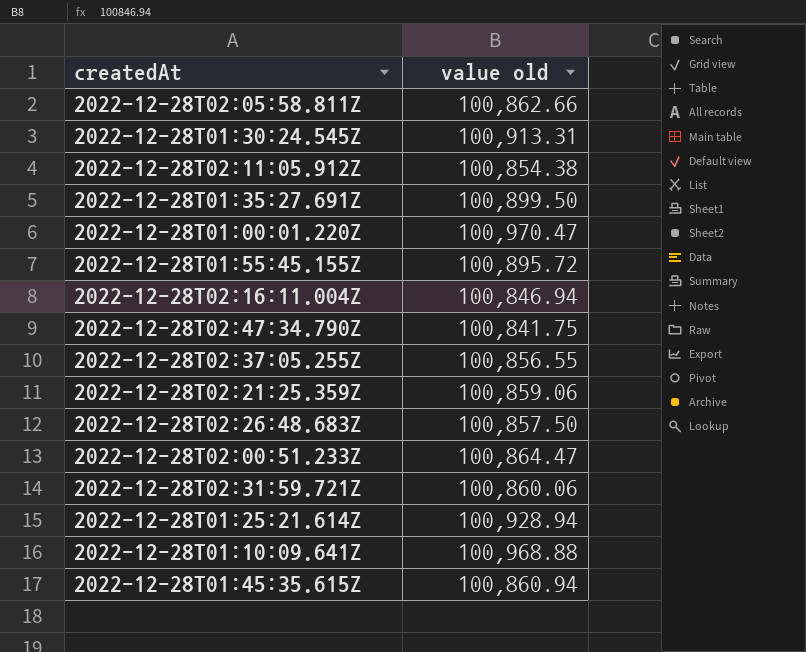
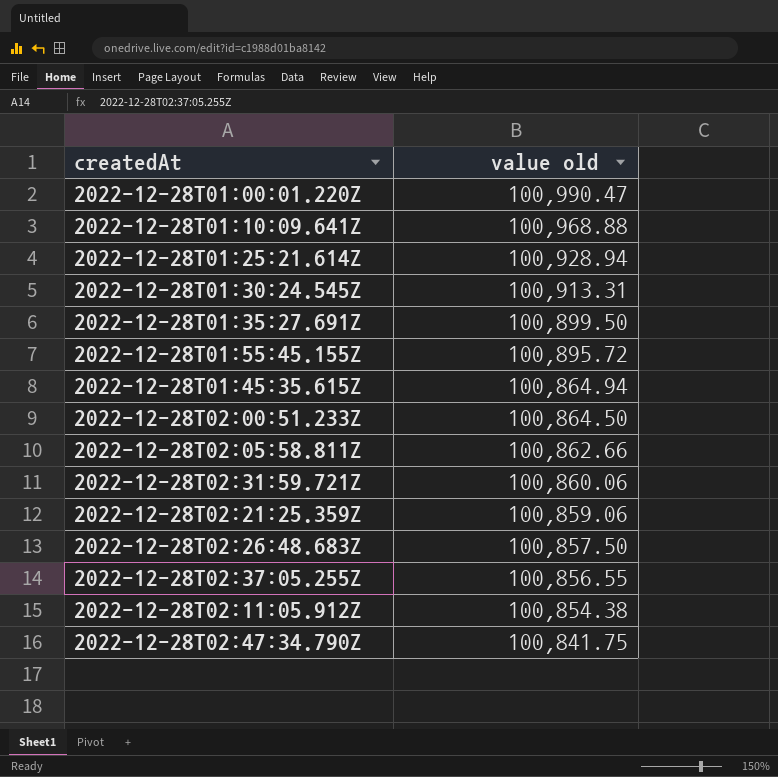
row order: none -> value old descending
row 2022-12-28T02:16:11.004Z: 100,846.94 -> none
2022-12-28T01:00:01.220Z | value old: 100,970.47 -> 100,990.47
2022-12-28T01:45:35.615Z | value old: 100,860.94 -> 100,864.94
2022-12-28T02:00:51.233Z | value old: 100,864.47 -> 100,864.50

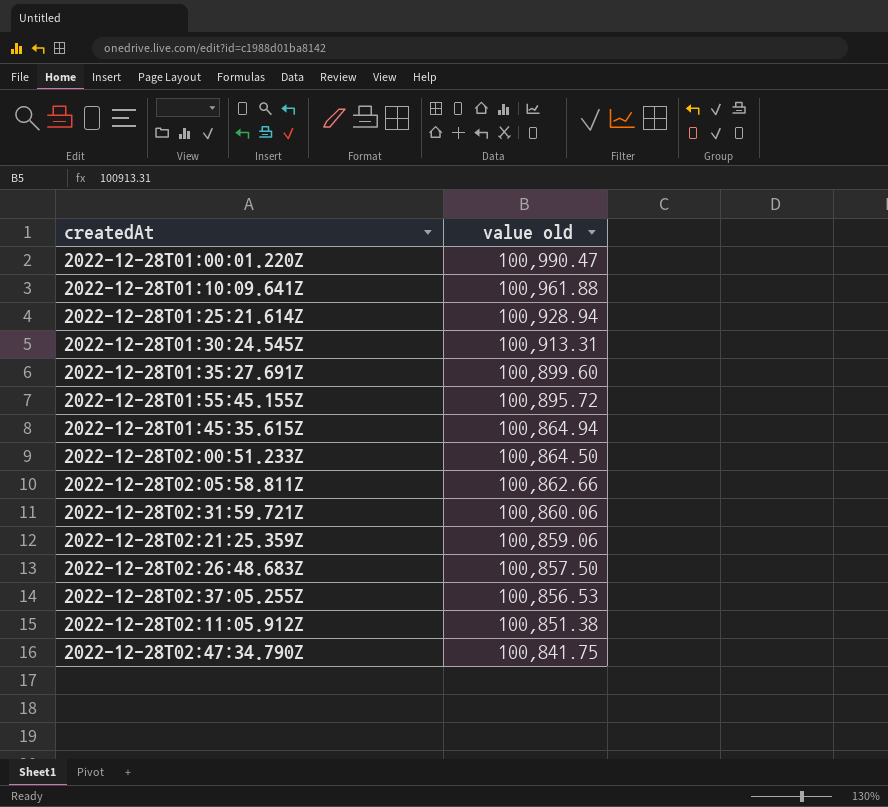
2022-12-28T01:10:09.641Z | value old: 100,968.88 -> 100,961.88
2022-12-28T01:35:27.691Z | value old: 100,899.50 -> 100,899.60
2022-12-28T02:37:05.255Z | value old: 100,856.55 -> 100,856.53
2022-12-28T02:11:05.912Z | value old: 100,854.38 -> 100,851.38

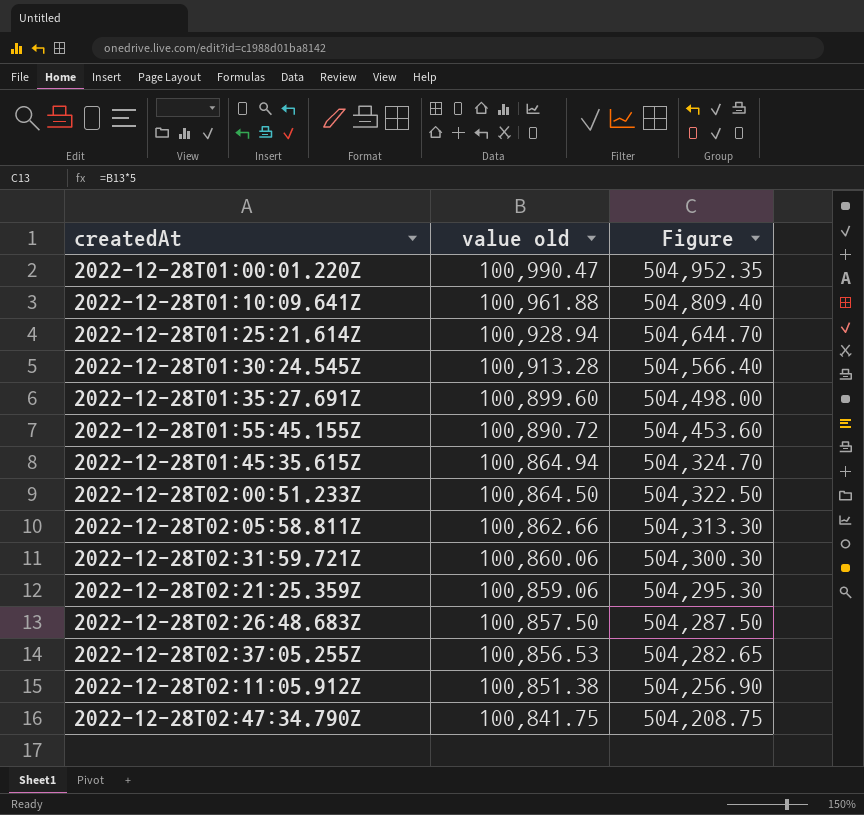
column Figure | formula: none -> [value old] * 5
2022-12-28T01:30:24.545Z | value old: 100,913.31 -> 100,913.28
2022-12-28T01:55:45.155Z | value old: 100,895.72 -> 100,890.72

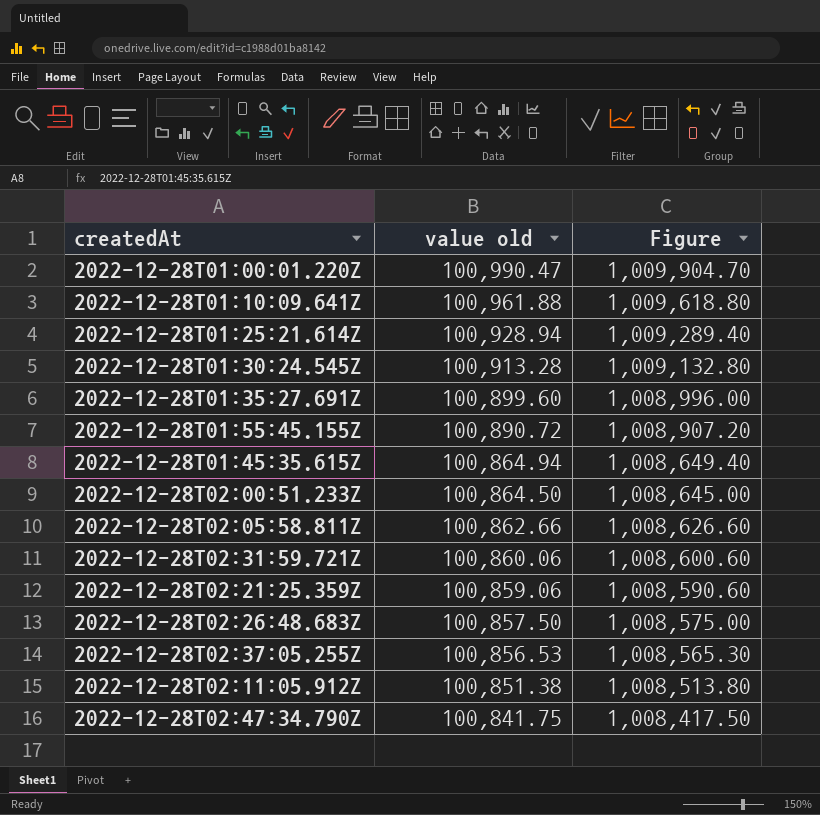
column Figure | formula: [value old] * 5 -> [value old] * 10

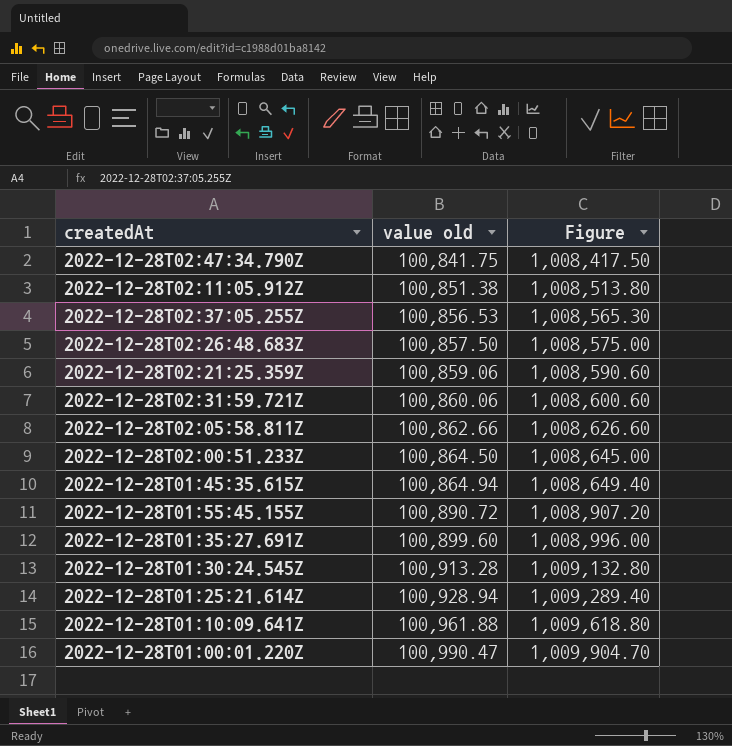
row order: value old descending -> value old ascending

